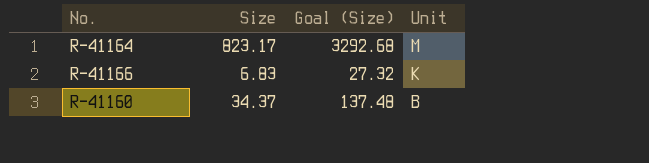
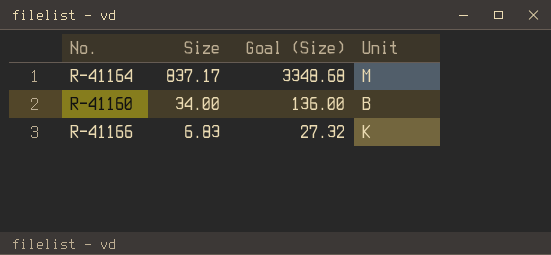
row order: Unit descending -> Size descending
R-41164 | Size: 823.17 -> 837.17
R-41164 | Goal (Size): 3292.68 -> 3348.68
R-41160 | Size: 34.37 -> 34.00
R-41160 | Goal (Size): 137.48 -> 136.00

